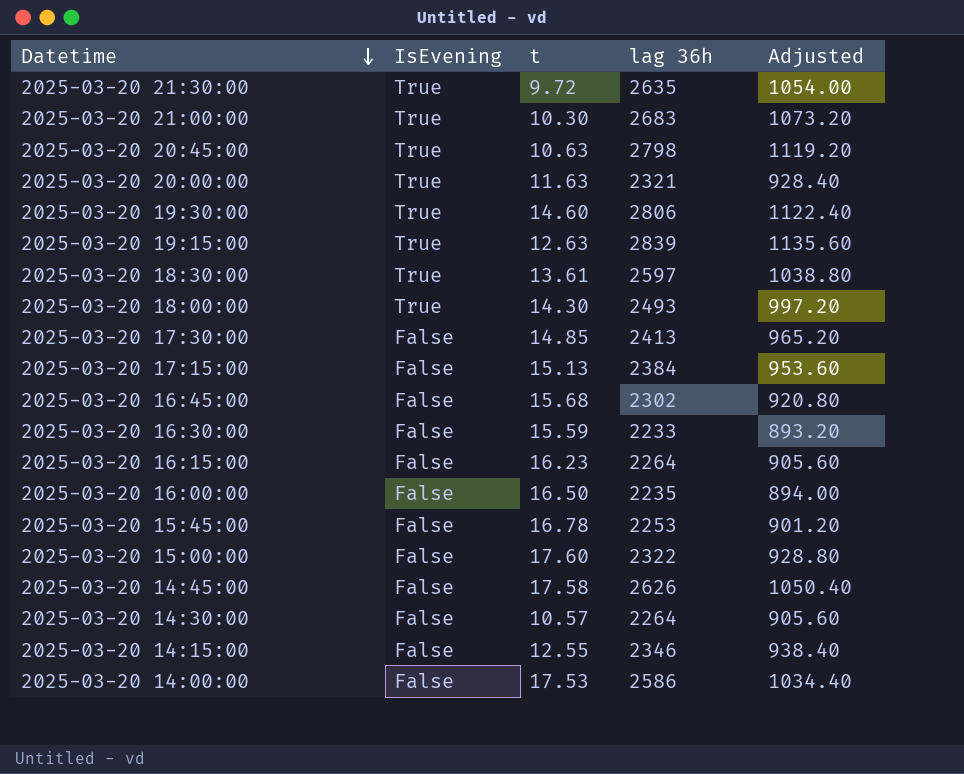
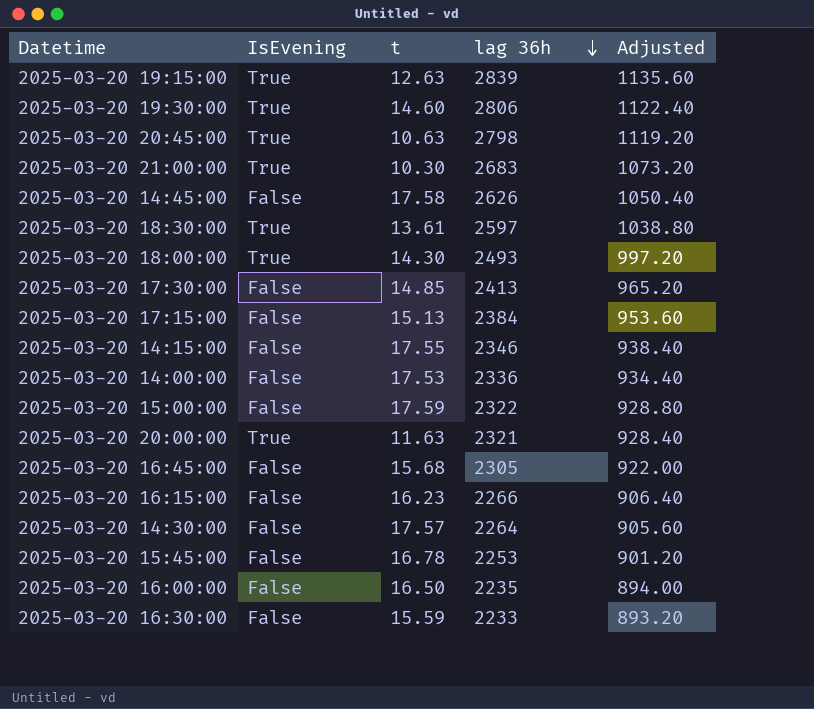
row order: Datetime descending -> lag 36h descending
row 2025-03-20 21:30:00: True | 9.72 | 2635 | 1054.00 -> none
2025-03-20 14:15:00 | t: 12.55 -> 17.55
2025-03-20 14:00:00 | lag 36h: 2586 -> 2336
2025-03-20 14:00:00 | Adjusted: 1034.40 -> 934.40
2025-03-20 15:00:00 | t: 17.60 -> 17.59
2025-03-20 16:45:00 | lag 36h: 2302 -> 2305
2025-03-20 16:45:00 | Adjusted: 920.80 -> 922.00
2025-03-20 16:15:00 | lag 36h: 2264 -> 2266
2025-03-20 16:15:00 | Adjusted: 905.60 -> 906.40
2025-03-20 14:30:00 | t: 10.57 -> 17.57

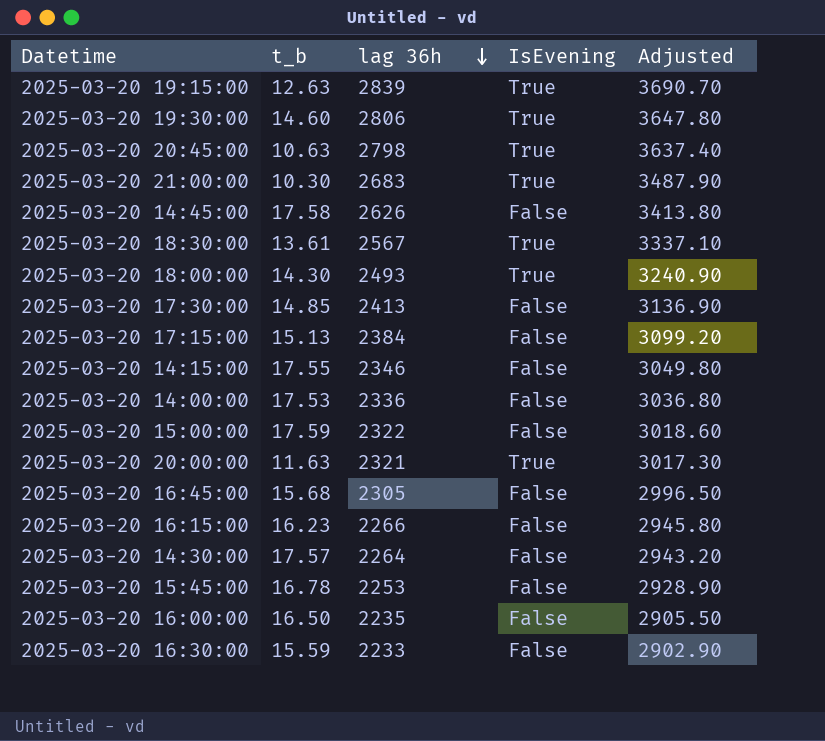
column name: t -> t_b
column IsEvening | position: 2 -> 4
column Adjusted | formula: [lag 36h] * 0.4 -> [lag 36h] * 1.3
2025-03-20 18:30:00 | lag 36h: 2597 -> 2567

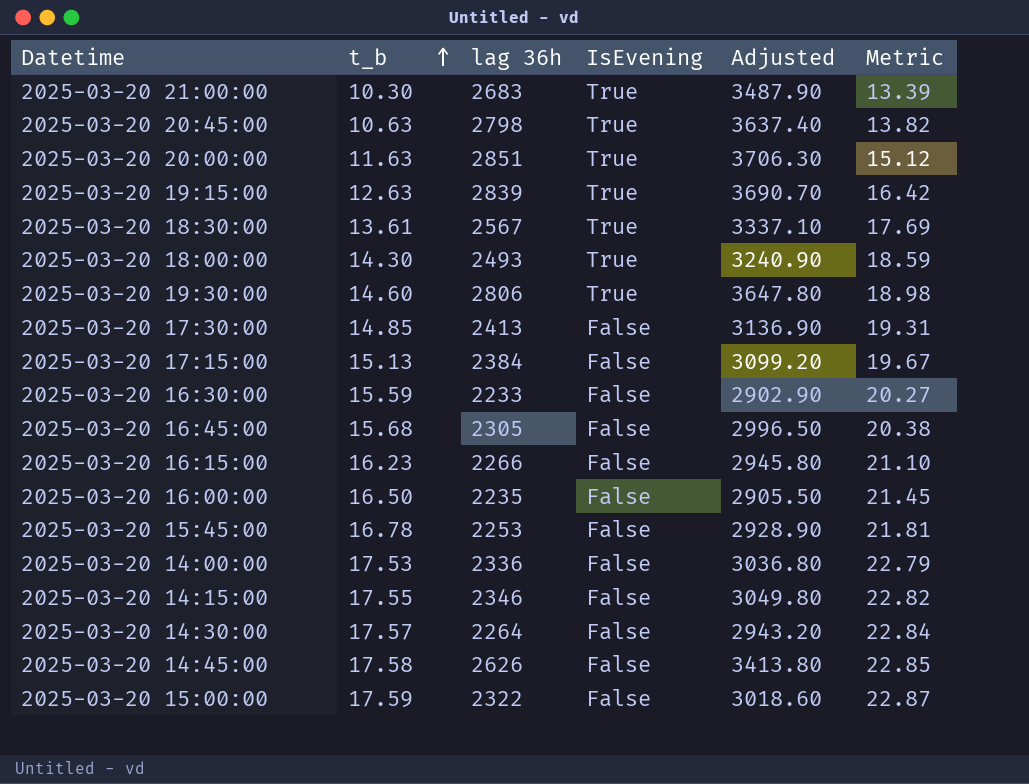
row order: lag 36h descending -> t_b ascending
column Metric | formula: none -> [t_b] * 1.3
2025-03-20 20:00:00 | lag 36h: 2321 -> 2851
2025-03-20 20:00:00 | Adjusted: 3017.30 -> 3706.30

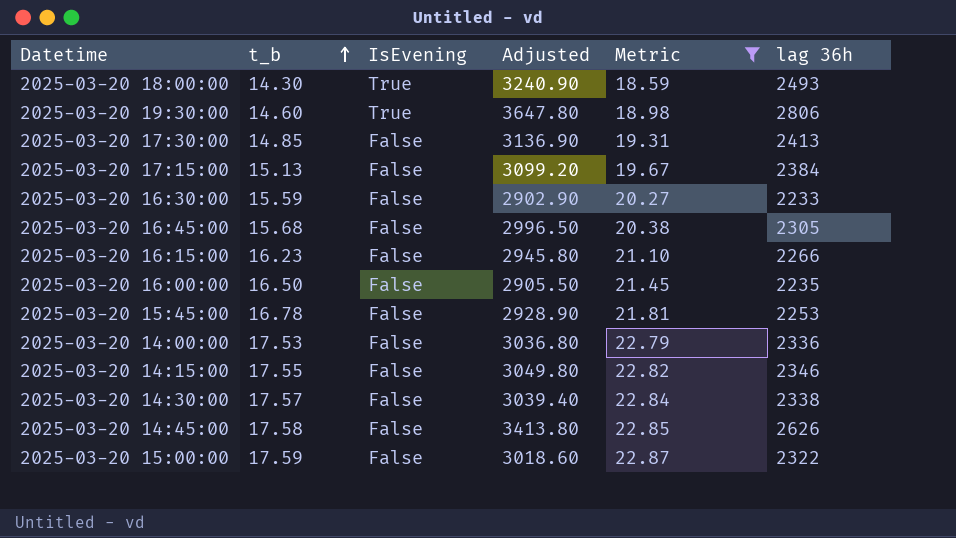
filter: none -> Metric >= 18.59
column lag 36h | position: 3 -> 6
2025-03-20 14:30:00 | Adjusted: 2943.20 -> 3039.40
2025-03-20 14:30:00 | lag 36h: 2264 -> 2338

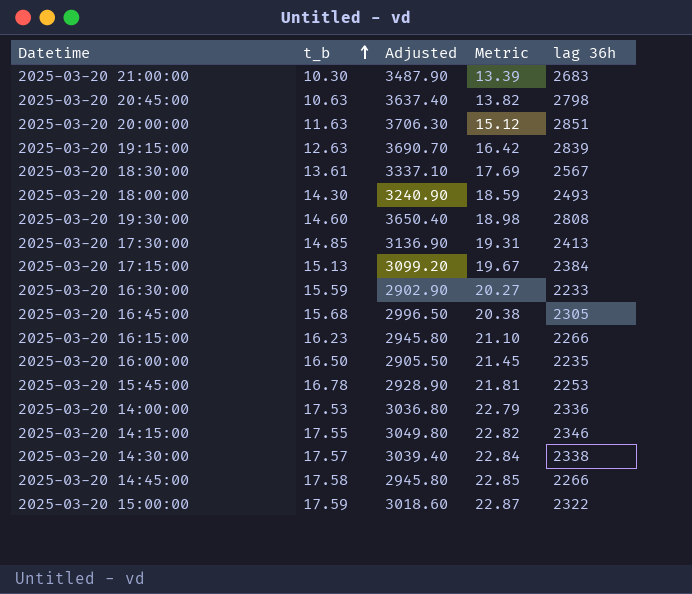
filter: Metric >= 18.59 -> none
column IsEvening | position: 3 -> none
2025-03-20 19:30:00 | Adjusted: 3647.80 -> 3650.40
2025-03-20 19:30:00 | lag 36h: 2806 -> 2808
2025-03-20 14:45:00 | Adjusted: 3413.80 -> 2945.80
2025-03-20 14:45:00 | lag 36h: 2626 -> 2266

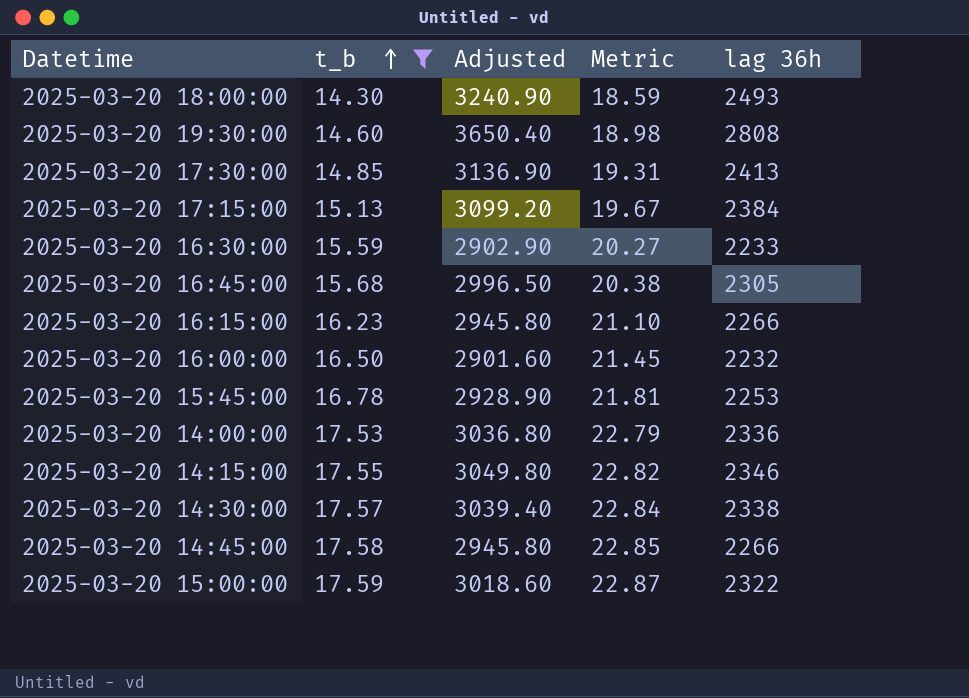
filter: none -> t_b >= 14.30
2025-03-20 16:00:00 | Adjusted: 2905.50 -> 2901.60
2025-03-20 16:00:00 | lag 36h: 2235 -> 2232

